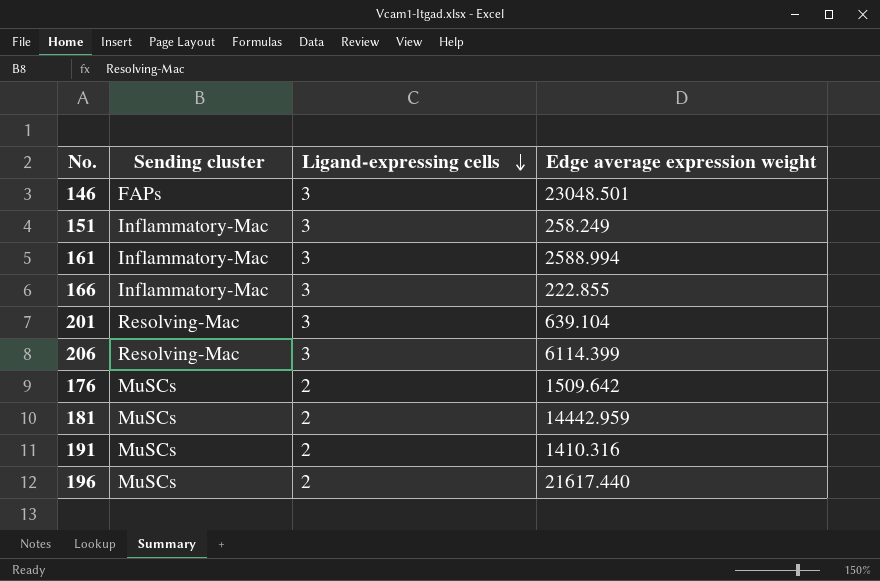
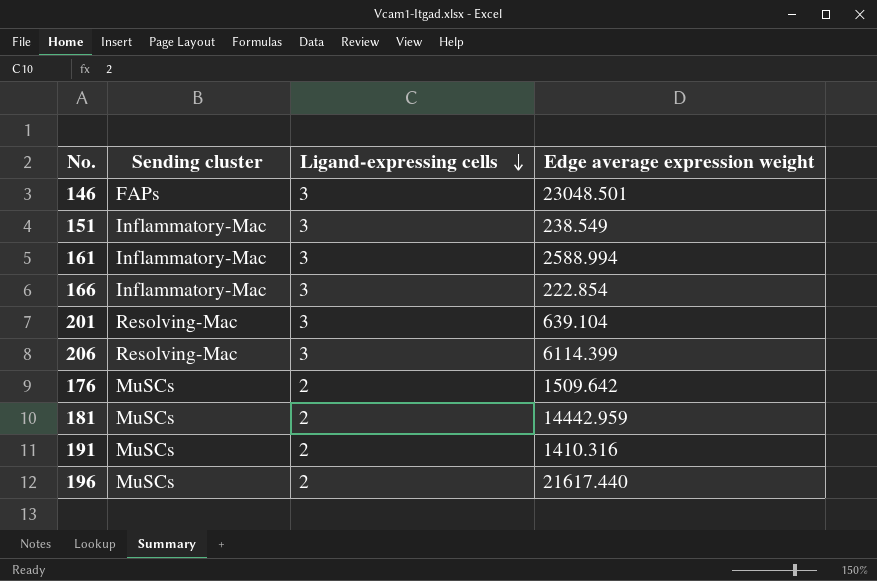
151 | Edge average expression weight: 258.249 -> 238.549
166 | Edge average expression weight: 222.855 -> 222.854

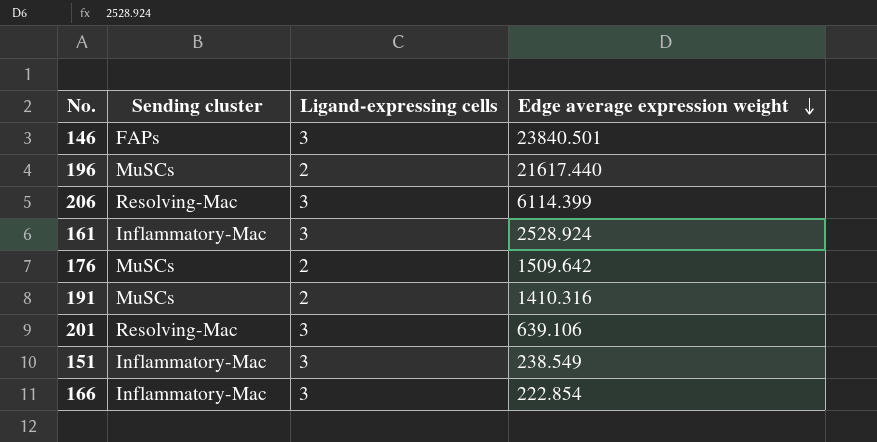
row order: Ligand-expressing cells descending -> Edge average expression weight descending
row 181: MuSCs | 2 | 14442.959 -> none
146 | Edge average expression weight: 23048.501 -> 23840.501
161 | Edge average expression weight: 2588.994 -> 2528.924
201 | Edge average expression weight: 639.104 -> 639.106

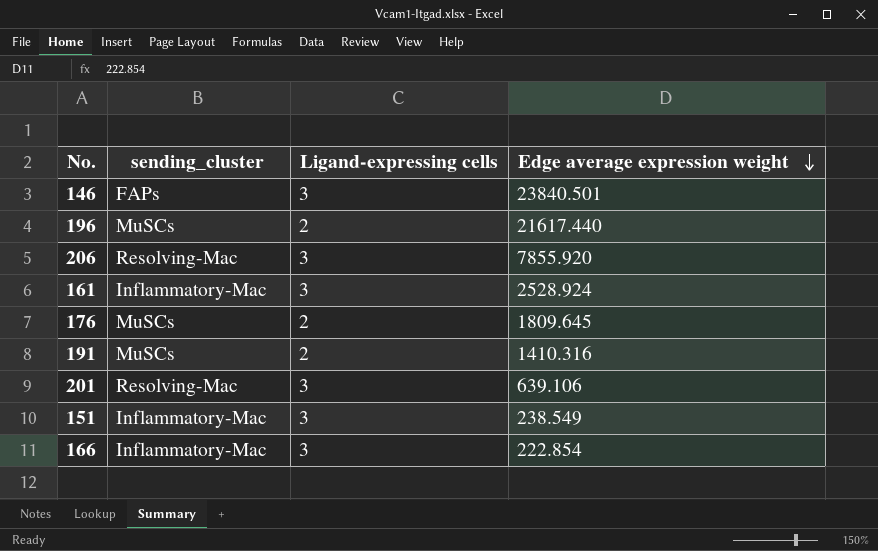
column name: Sending cluster -> sending_cluster
206 | Edge average expression weight: 6114.399 -> 7855.920
176 | Edge average expression weight: 1509.642 -> 1809.645

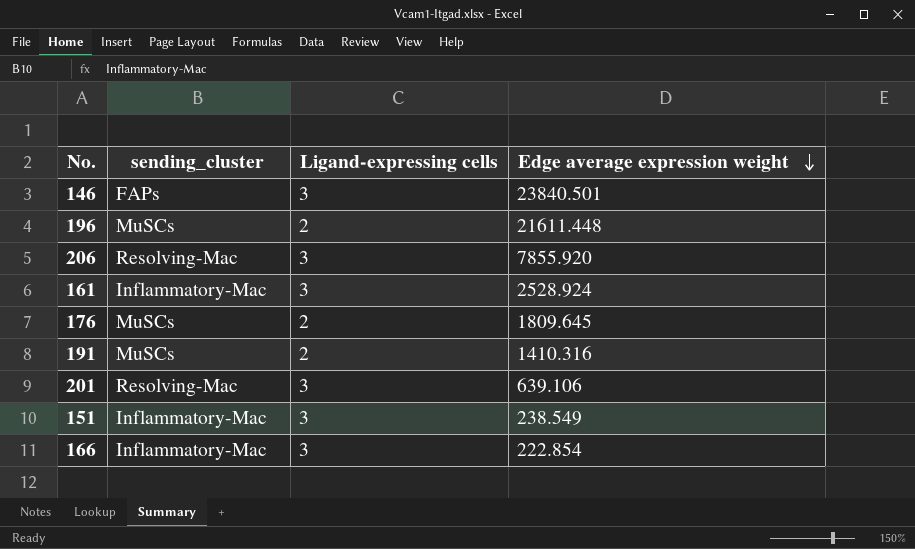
196 | Edge average expression weight: 21617.440 -> 21611.448

